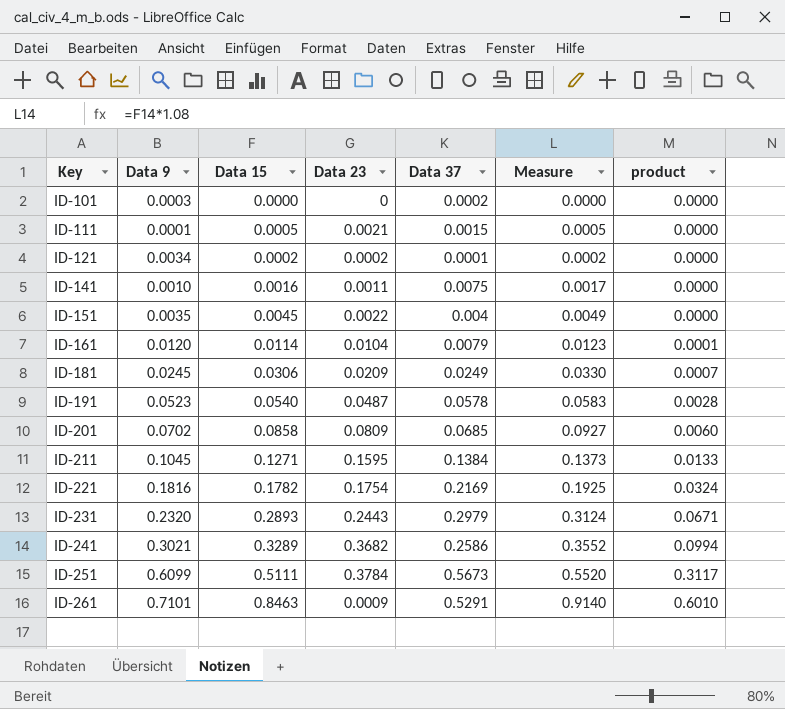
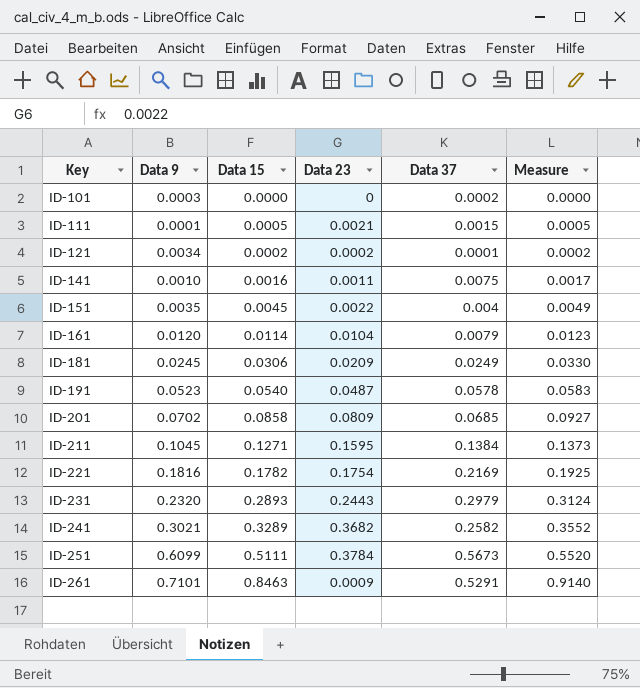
column product | formula: [Data 9] * [Data 15] -> none
ID-241 | Data 37: 0.2586 -> 0.2582

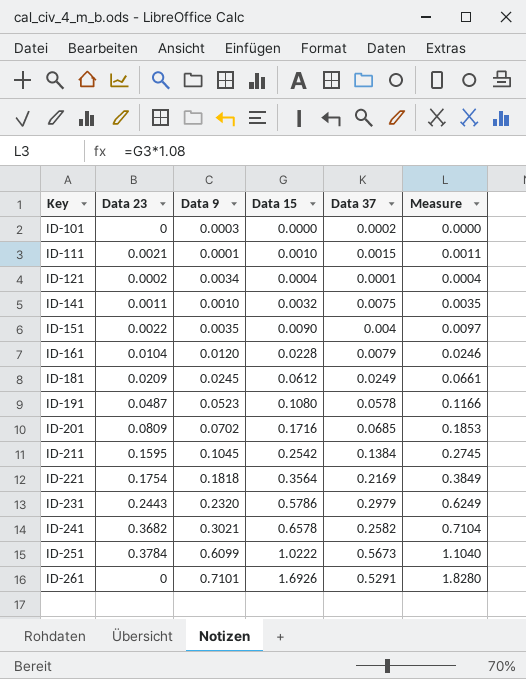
column Data 23 | position: 4 -> 2
ID-111 | Data 15: 0.0005 -> 0.0010
ID-111 | Measure: 0.0005 -> 0.0011
ID-121 | Data 15: 0.0002 -> 0.0004
ID-121 | Measure: 0.0002 -> 0.0004
ID-141 | Data 15: 0.0016 -> 0.0032
ID-141 | Measure: 0.0017 -> 0.0035
ID-151 | Data 15: 0.0045 -> 0.0090
ID-151 | Measure: 0.0049 -> 0.0097
ID-161 | Data 15: 0.0114 -> 0.0228
ID-161 | Measure: 0.0123 -> 0.0246
ID-181 | Data 15: 0.0306 -> 0.0612
ID-181 | Measure: 0.0330 -> 0.0661
ID-191 | Data 15: 0.0540 -> 0.1080
ID-191 | Measure: 0.0583 -> 0.1166
ID-201 | Data 15: 0.0858 -> 0.1716
ID-201 | Measure: 0.0927 -> 0.1853
ID-211 | Data 15: 0.1271 -> 0.2542
ID-211 | Measure: 0.1373 -> 0.2745
ID-221 | Data 9: 0.1816 -> 0.1818
ID-221 | Data 15: 0.1782 -> 0.3564
ID-221 | Measure: 0.1925 -> 0.3849
ID-231 | Data 15: 0.2893 -> 0.5786
ID-231 | Measure: 0.3124 -> 0.6249
ID-241 | Data 15: 0.3289 -> 0.6578
ID-241 | Measure: 0.3552 -> 0.7104
ID-251 | Data 15: 0.5111 -> 1.0222
ID-251 | Measure: 0.5520 -> 1.1040
ID-261 | Data 23: 0.0009 -> 0
ID-261 | Data 15: 0.8463 -> 1.6926
ID-261 | Measure: 0.9140 -> 1.8280

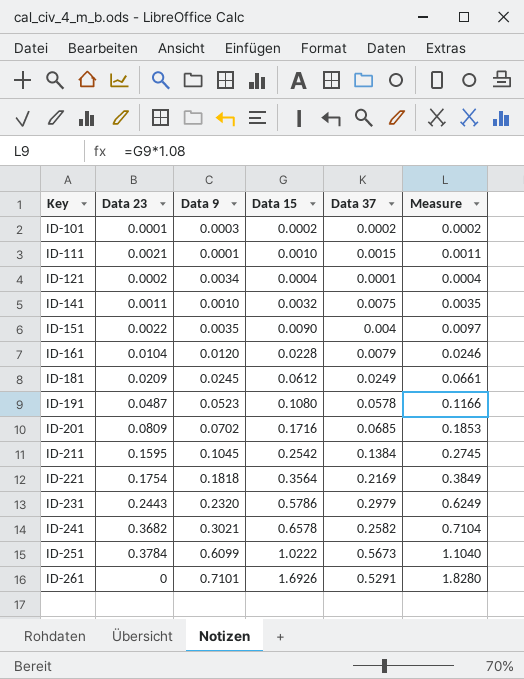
ID-101 | Data 23: 0 -> 0.0001
ID-101 | Data 15: 0.0000 -> 0.0002
ID-101 | Measure: 0.0000 -> 0.0002

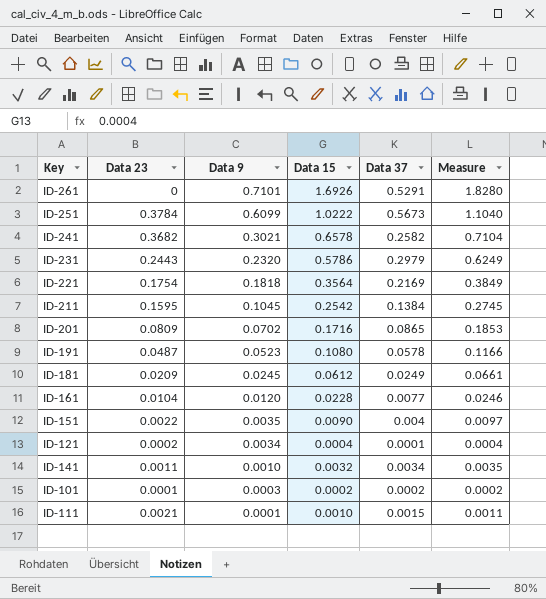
row order: Key ascending -> Data 9 descending
ID-201 | Data 37: 0.0685 -> 0.0865
ID-161 | Data 37: 0.0079 -> 0.0077
ID-141 | Data 37: 0.0075 -> 0.0034

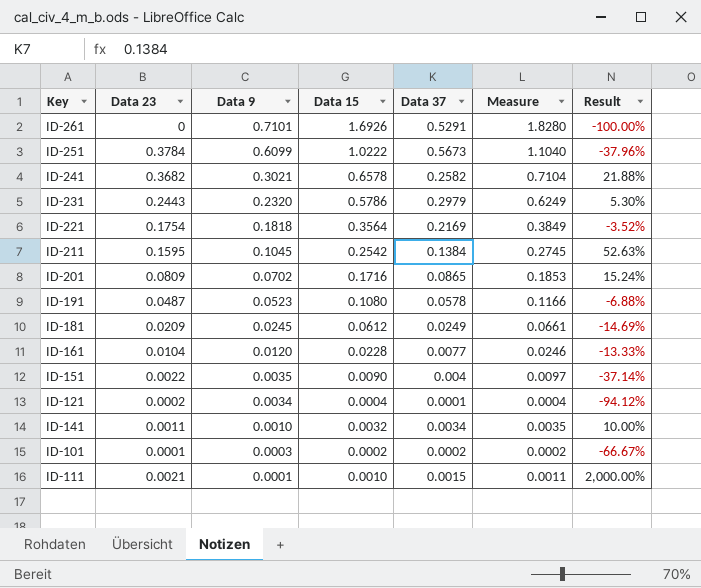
column Result | formula: none -> ([Data 23] - [Data 9]) / [Data 9]

